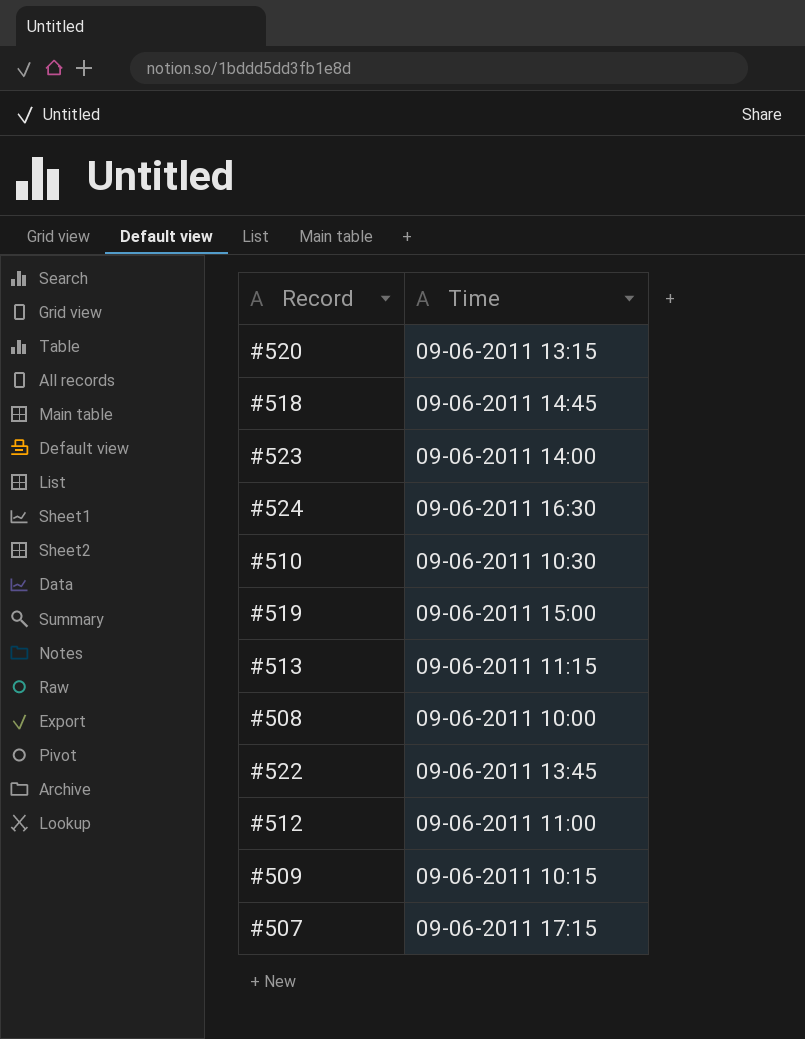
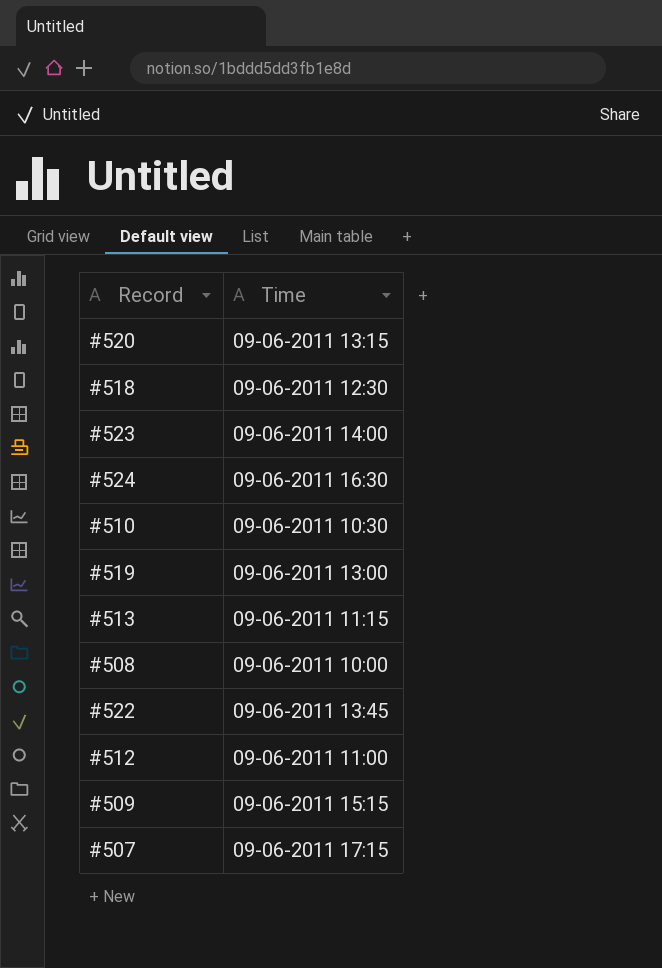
#518 | Time: 09-06-2011 14:45 -> 09-06-2011 12:30
#519 | Time: 09-06-2011 15:00 -> 09-06-2011 13:00
#509 | Time: 09-06-2011 10:15 -> 09-06-2011 15:15

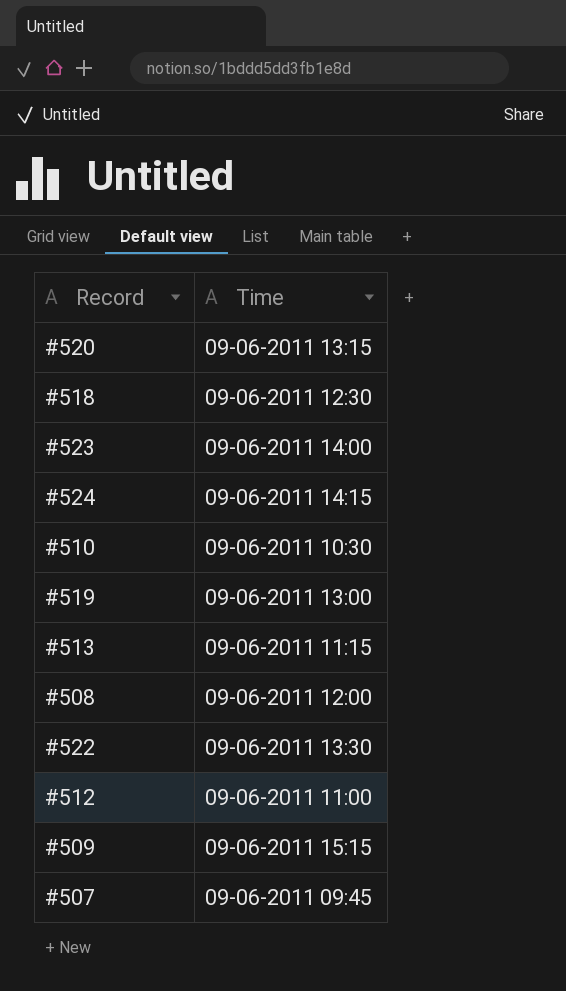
#524 | Time: 09-06-2011 16:30 -> 09-06-2011 14:15
#508 | Time: 09-06-2011 10:00 -> 09-06-2011 12:00
#522 | Time: 09-06-2011 13:45 -> 09-06-2011 13:30
#507 | Time: 09-06-2011 17:15 -> 09-06-2011 09:45

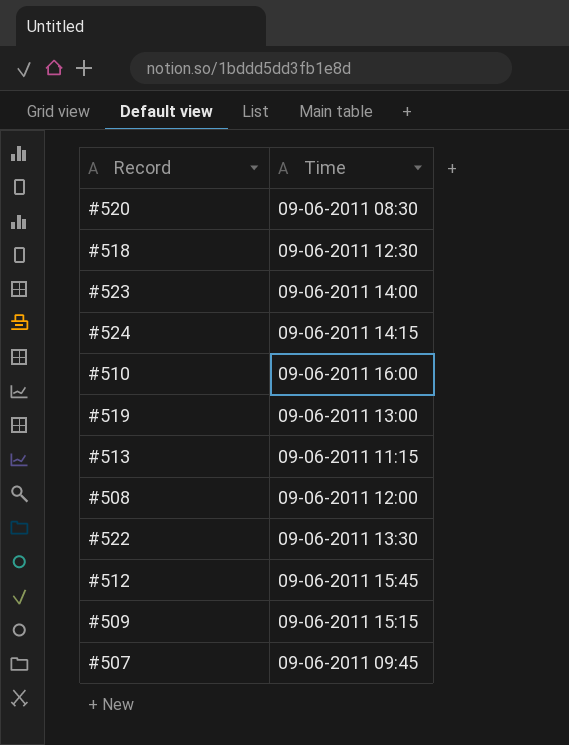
#520 | Time: 09-06-2011 13:15 -> 09-06-2011 08:30
#510 | Time: 09-06-2011 10:30 -> 09-06-2011 16:00
#512 | Time: 09-06-2011 11:00 -> 09-06-2011 15:45

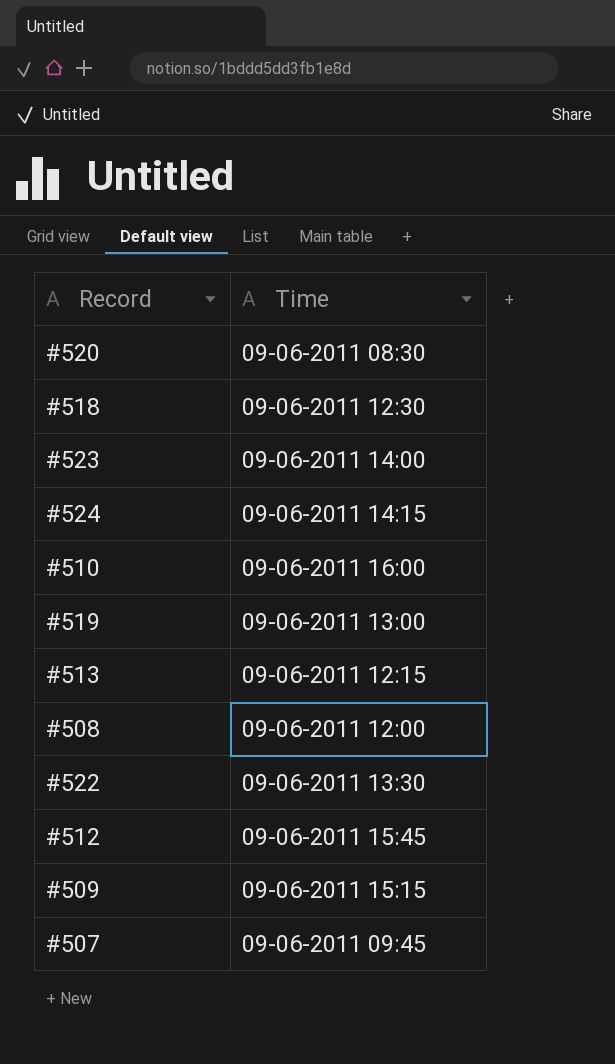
#513 | Time: 09-06-2011 11:15 -> 09-06-2011 12:15

